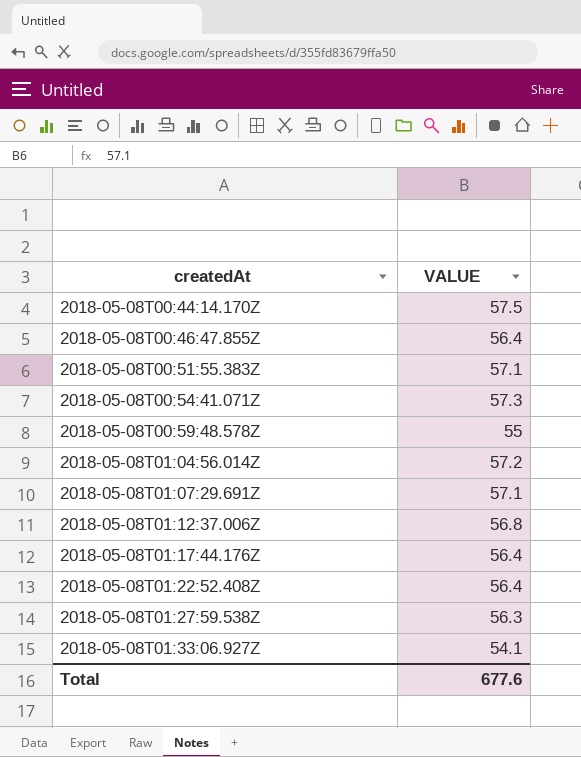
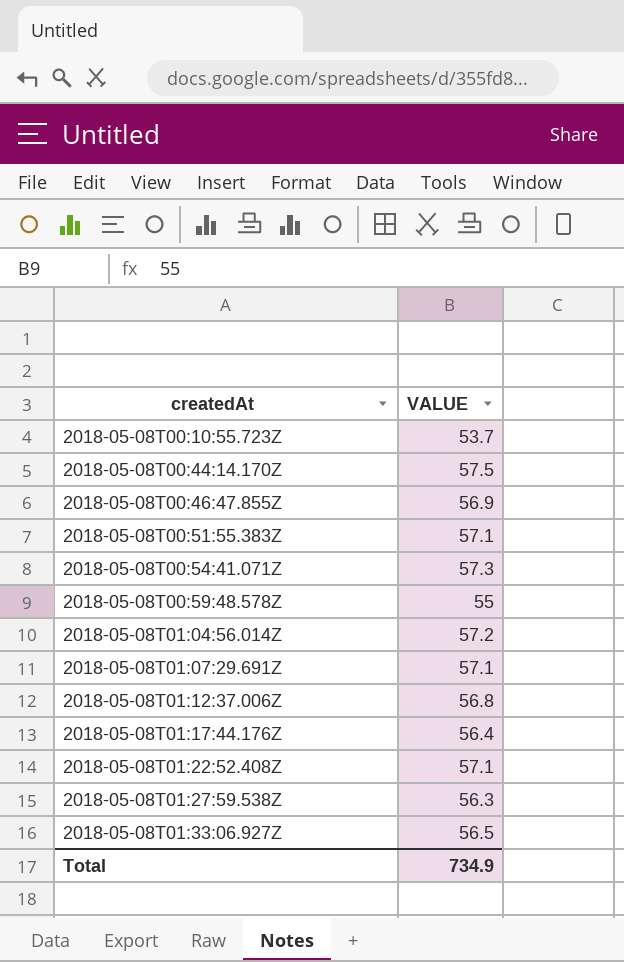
row 2018-05-08T00:10:55.723Z: none -> 53.7
2018-05-08T00:46:47.855Z | VALUE: 56.4 -> 56.9
2018-05-08T01:22:52.408Z | VALUE: 56.4 -> 57.1
2018-05-08T01:33:06.927Z | VALUE: 54.1 -> 56.5
Total | VALUE: 677.6 -> 734.9

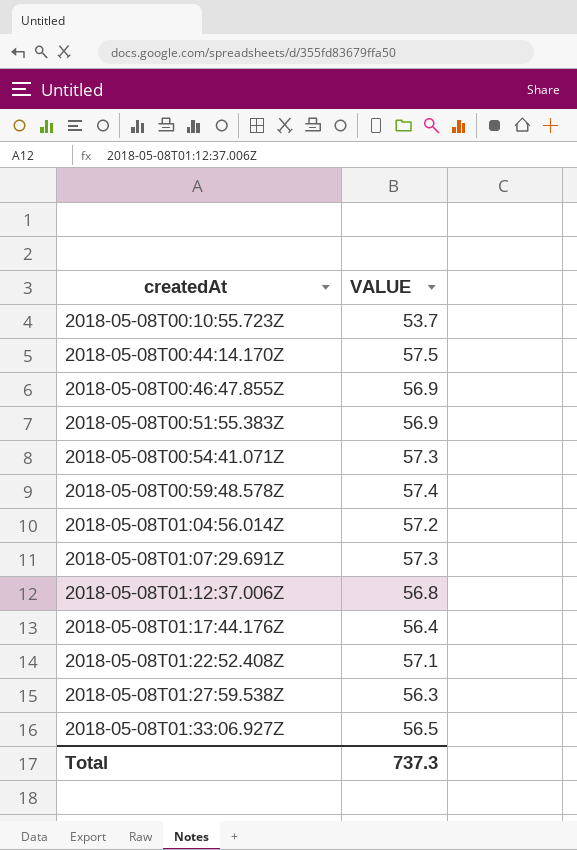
2018-05-08T00:51:55.383Z | VALUE: 57.1 -> 56.9
2018-05-08T00:59:48.578Z | VALUE: 55 -> 57.4
2018-05-08T01:07:29.691Z | VALUE: 57.1 -> 57.3
Total | VALUE: 734.9 -> 737.3

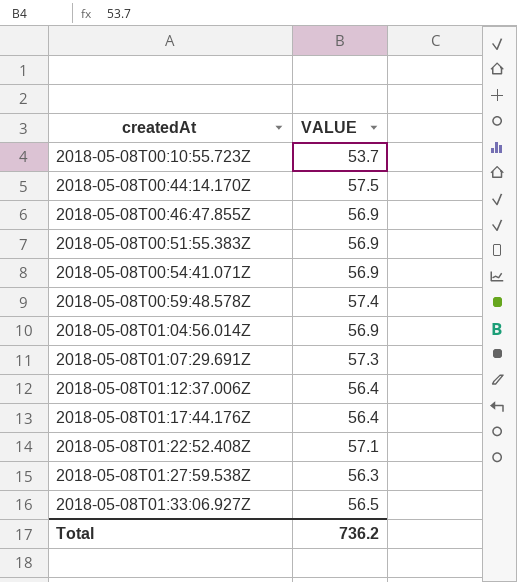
2018-05-08T00:54:41.071Z | VALUE: 57.3 -> 56.9
2018-05-08T01:04:56.014Z | VALUE: 57.2 -> 56.9
2018-05-08T01:12:37.006Z | VALUE: 56.8 -> 56.4
Total | VALUE: 737.3 -> 736.2

